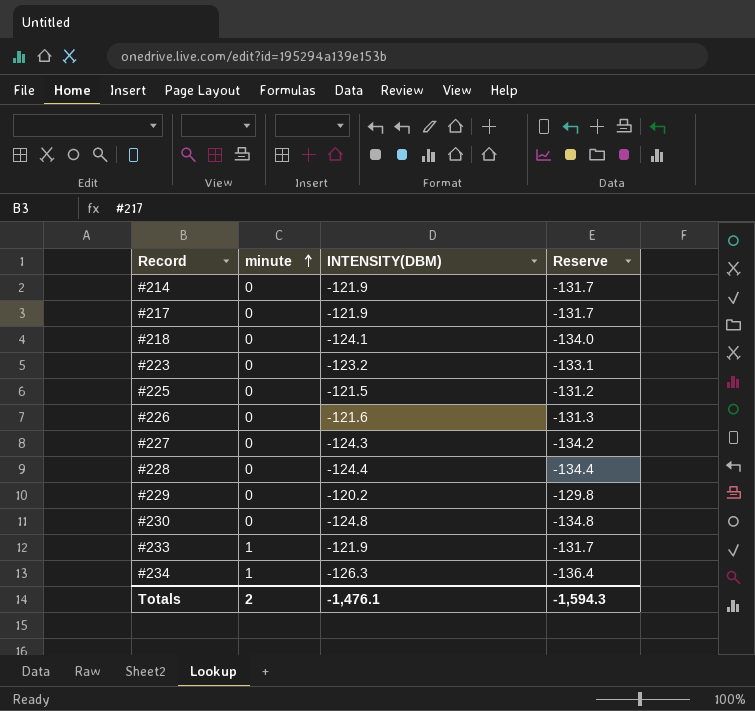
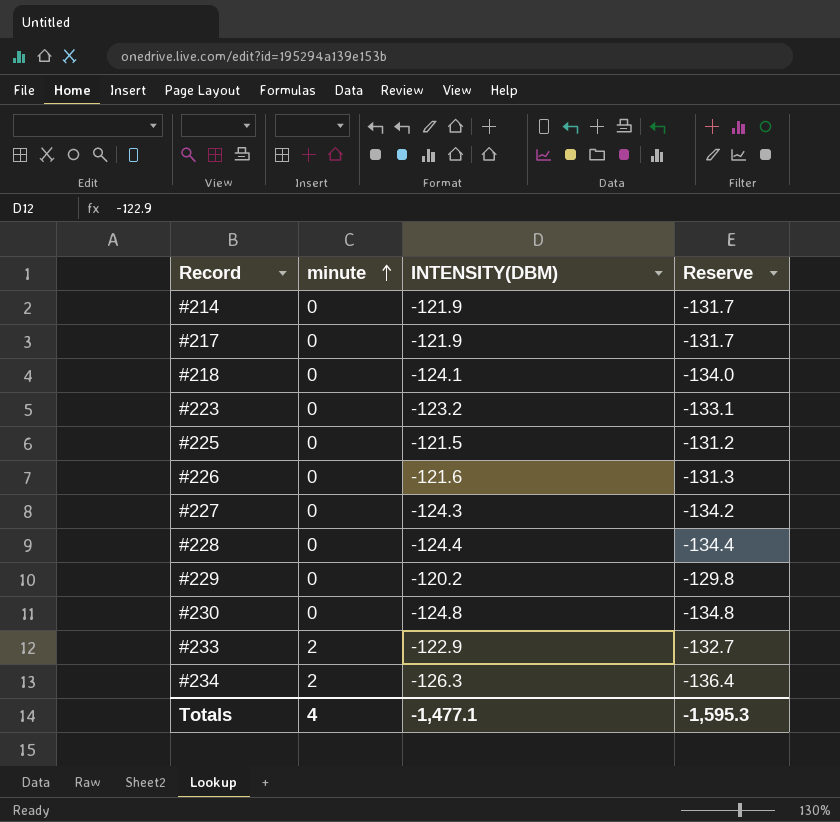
#233 | minute: 1 -> 2
#233 | INTENSITY(DBM): -121.9 -> -122.9
#233 | Reserve: -131.7 -> -132.7
#234 | minute: 1 -> 2
Totals | minute: 2 -> 4
Totals | INTENSITY(DBM): -1,476.1 -> -1,477.1
Totals | Reserve: -1,594.3 -> -1,595.3

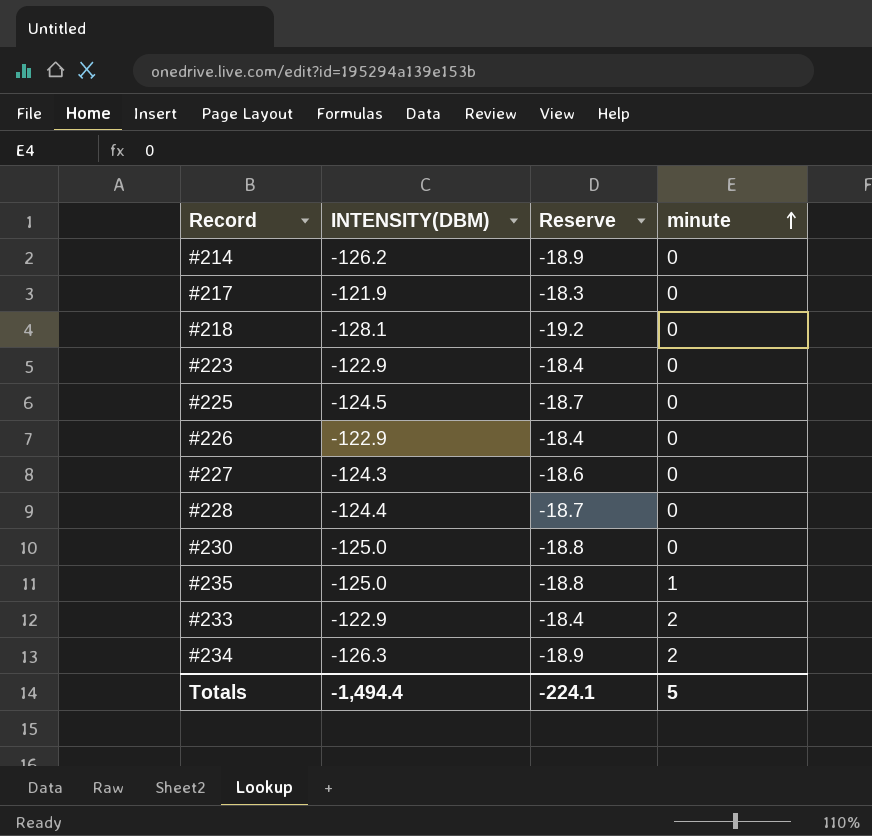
column Reserve | formula: [INTENSITY(DBM)] * 1.08 -> [INTENSITY(DBM)] * 0.15
column minute | position: 2 -> 4
row #229: 0 | -120.2 | -129.8 -> none
#214 | INTENSITY(DBM): -121.9 -> -126.2
#218 | INTENSITY(DBM): -124.1 -> -128.1
#223 | INTENSITY(DBM): -123.2 -> -122.9
#225 | INTENSITY(DBM): -121.5 -> -124.5
#226 | INTENSITY(DBM): -121.6 -> -122.9
#230 | INTENSITY(DBM): -124.8 -> -125.0
row #235: none -> -125.0 | -18.8 | 1
Totals | INTENSITY(DBM): -1,477.1 -> -1,494.4
Totals | Reserve: -1,595.3 -> -224.1
Totals | minute: 4 -> 5

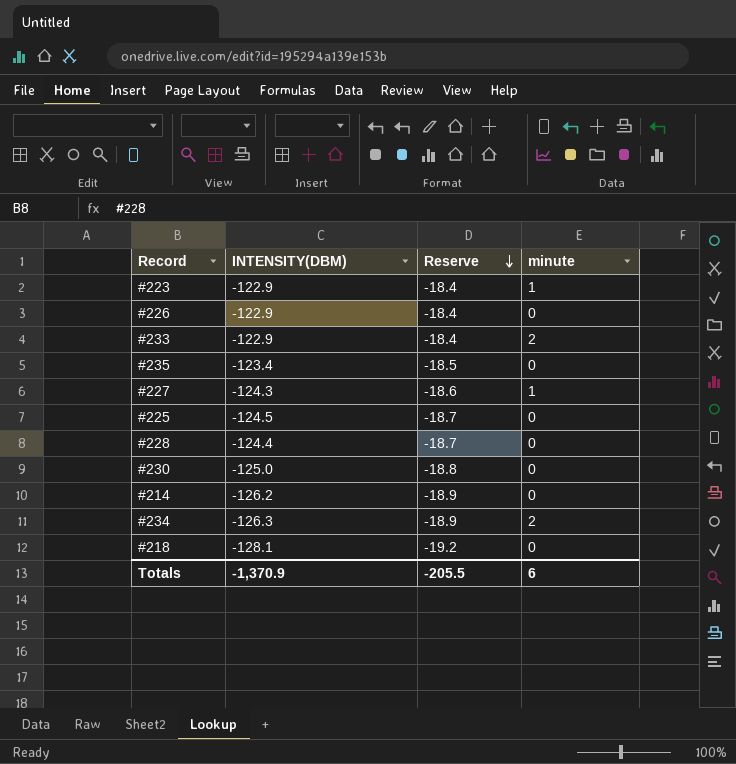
row order: minute ascending -> Reserve descending
row #217: -121.9 | -18.3 | 0 -> none
#223 | minute: 0 -> 1
#235 | INTENSITY(DBM): -125.0 -> -123.4
#235 | Reserve: -18.8 -> -18.5
#235 | minute: 1 -> 0
#227 | minute: 0 -> 1
Totals | INTENSITY(DBM): -1,494.4 -> -1,370.9
Totals | Reserve: -224.1 -> -205.5
Totals | minute: 5 -> 6

